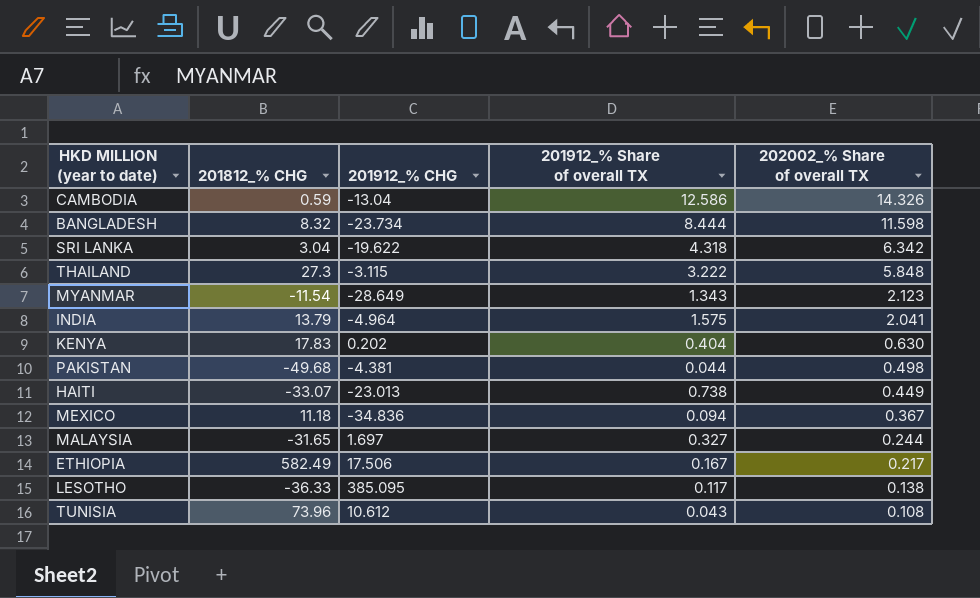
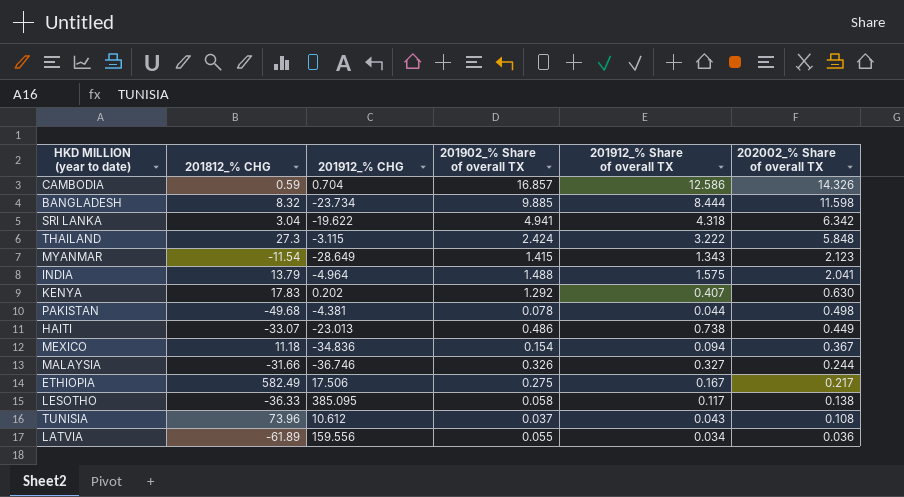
column 201902_% Share of overall TX | position: none -> 4
CAMBODIA | 201912_% CHG: -13.04 -> 0.704
KENYA | 201912_% Share of overall TX: 0.404 -> 0.407
MALAYSIA | 201812_% CHG: -31.65 -> -31.66
MALAYSIA | 201912_% CHG: 1.697 -> -36.746
row LATVIA: none -> -61.89 | 159.556 | 0.055 | 0.034 | 0.036

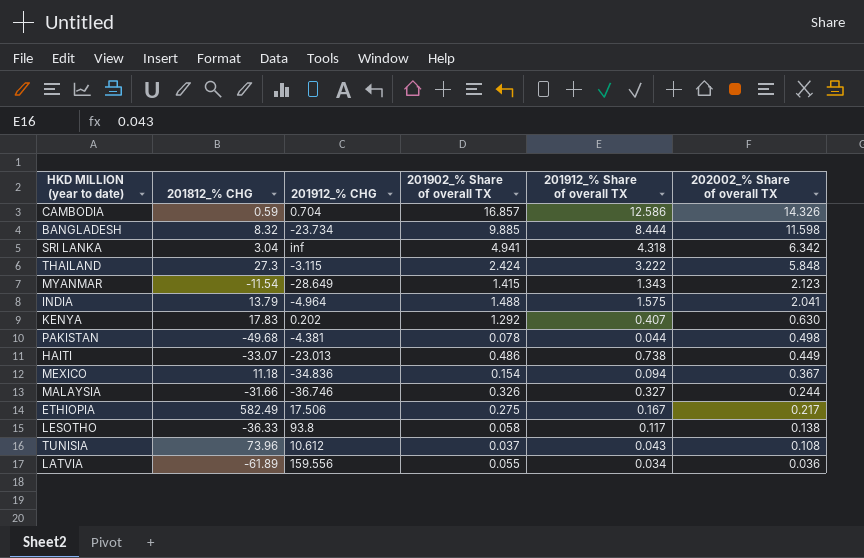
SRI LANKA | 201912_% CHG: -19.622 -> inf
LESOTHO | 201912_% CHG: 385.095 -> 93.8

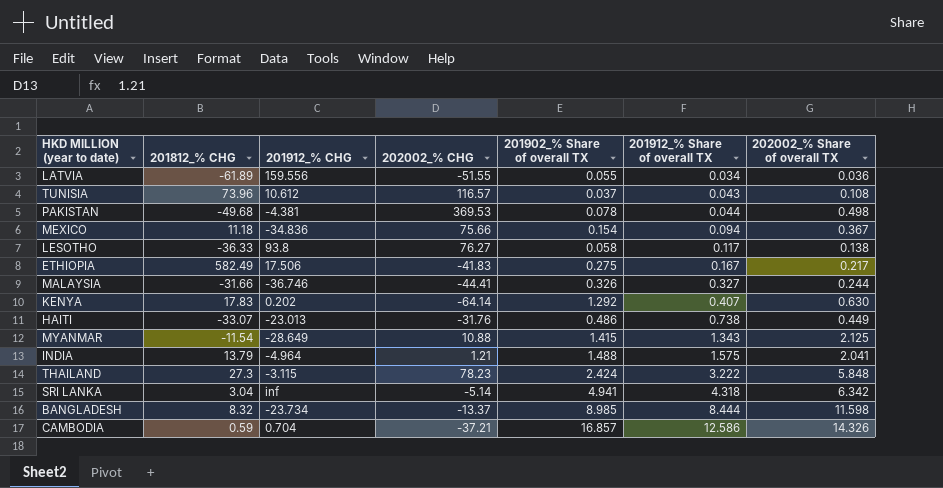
row order: 202002_% Share of overall TX descending -> 201912_% Share of overall TX ascending
column 202002_% CHG | position: none -> 4
MYANMAR | 202002_% Share of overall TX: 2.123 -> 2.125
BANGLADESH | 201902_% Share of overall TX: 9.885 -> 8.985

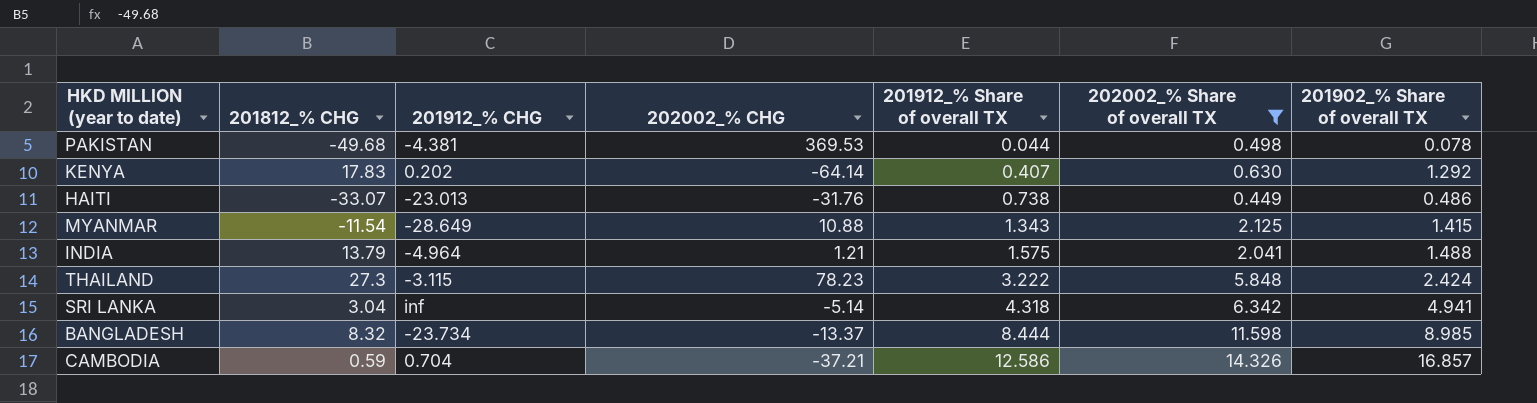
filter: none -> 202002_% Share of overall TX >= 0.449
column 201902_% Share of overall TX | position: 5 -> 7

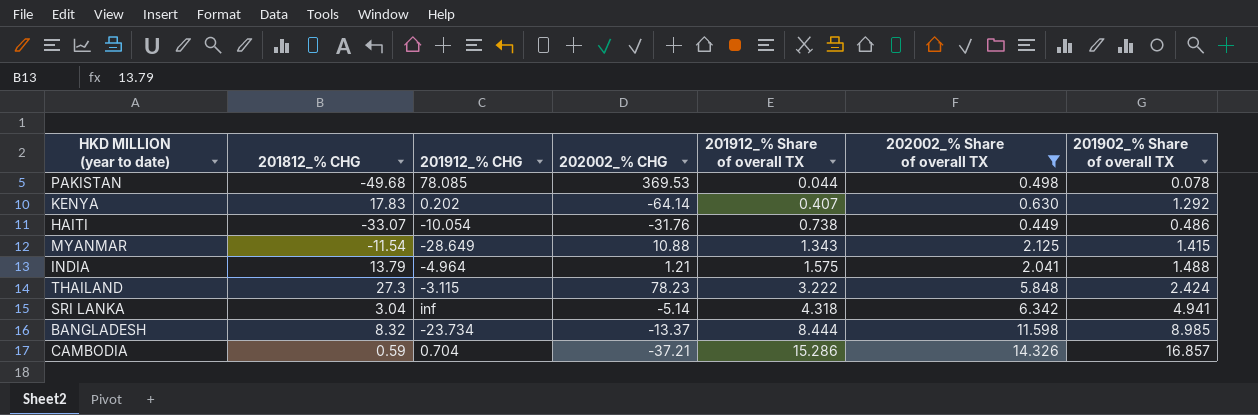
PAKISTAN | 201912_% CHG: -4.381 -> 78.085
HAITI | 201912_% CHG: -23.013 -> -10.054
CAMBODIA | 201912_% Share of overall TX: 12.586 -> 15.286

